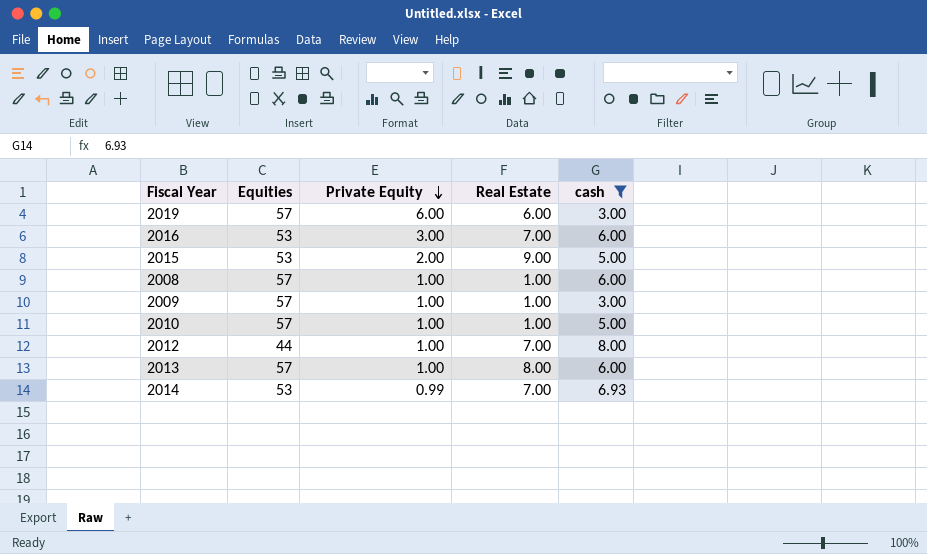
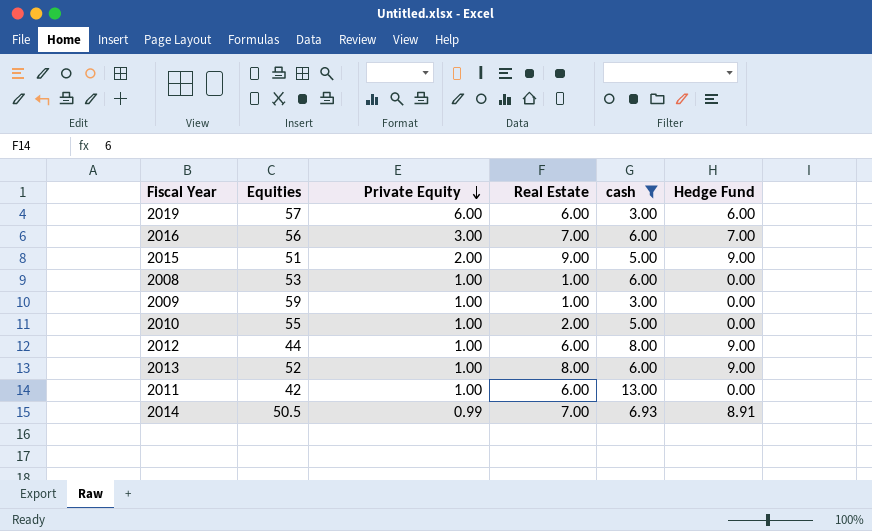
column Hedge Fund | position: none -> 6
2016 | Equities: 53 -> 56
2015 | Equities: 53 -> 51
2008 | Equities: 57 -> 53
2009 | Equities: 57 -> 59
2010 | Equities: 57 -> 55
2010 | Real Estate: 1.00 -> 2.00
2012 | Real Estate: 7.00 -> 6.00
2013 | Equities: 57 -> 52
row 2011: none -> 42 | 1.00 | 6.00 | 13.00 | 0.00
2014 | Equities: 53 -> 50.5

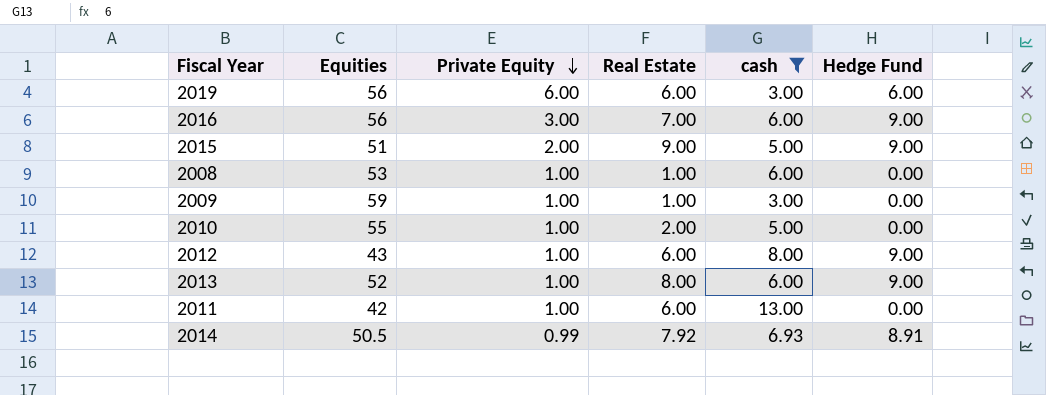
2019 | Equities: 57 -> 56
2016 | Hedge Fund: 7.00 -> 9.00
2012 | Equities: 44 -> 43
2014 | Real Estate: 7.00 -> 7.92

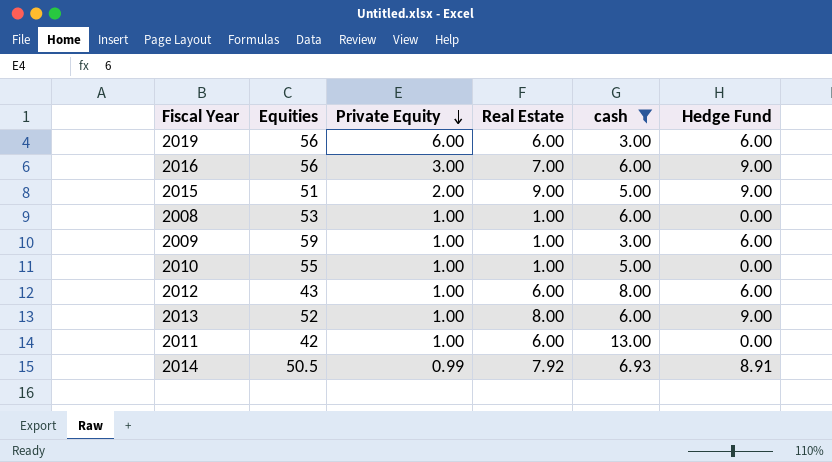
2009 | Hedge Fund: 0.00 -> 6.00
2010 | Real Estate: 2.00 -> 1.00
2012 | Hedge Fund: 9.00 -> 6.00

